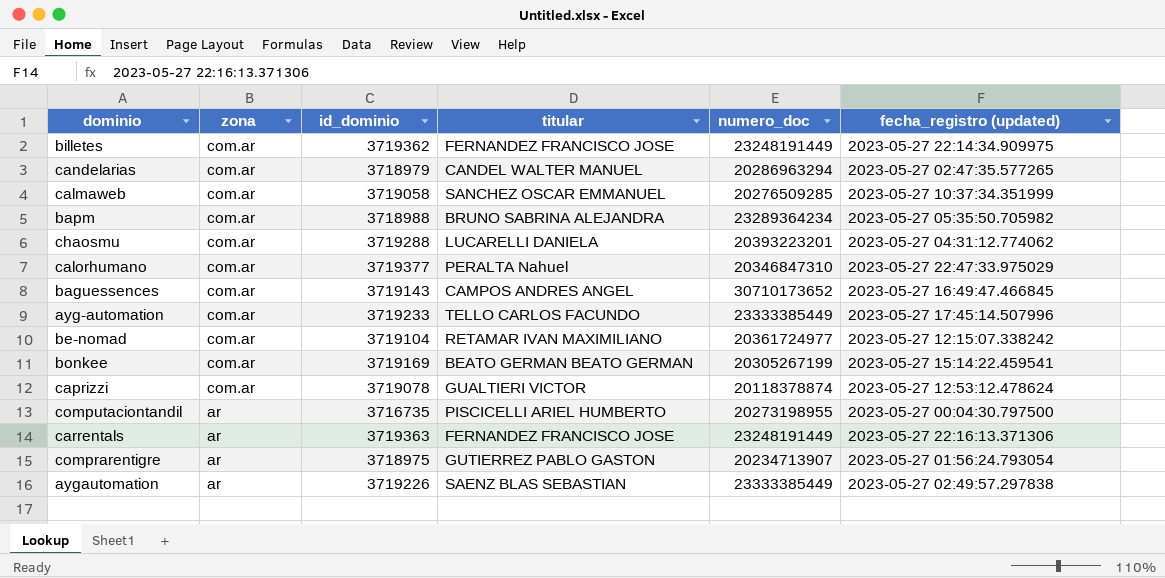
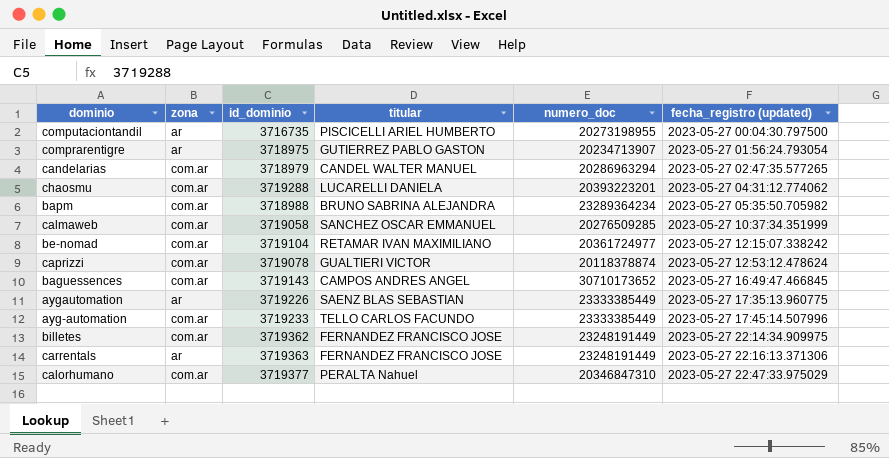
row order: zona descending -> fecha_registro (updated) ascending
row bonkee: com.ar | 3719169 | BEATO GERMAN BEATO GERMAN | 20305267199 | 2023-05-27 15:14:22.459541 -> none
aygautomation | fecha_registro (updated): 2023-05-27 02:49:57.297838 -> 2023-05-27 17:35:13.960775

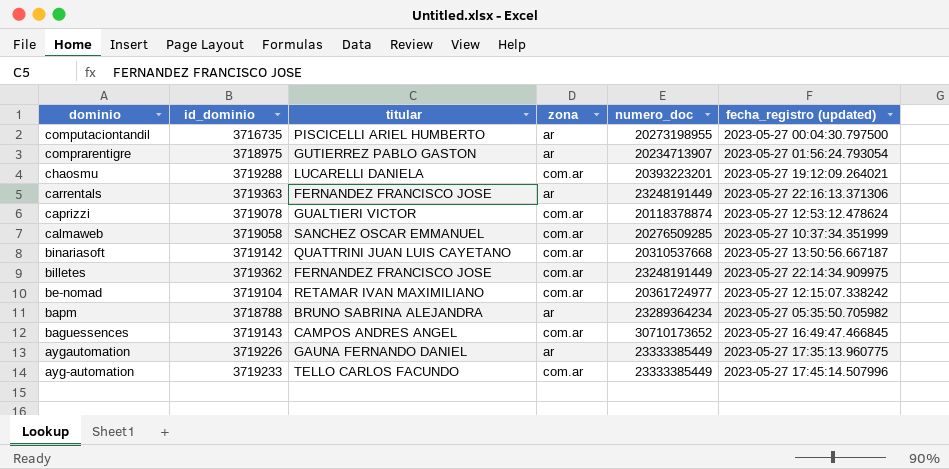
row order: fecha_registro (updated) ascending -> dominio descending
column zona | position: 2 -> 4
row candelarias: com.ar | 3718979 | CANDEL WALTER MANUEL | 20286963294 | 2023-05-27 02:47:35.577265 -> none
row calorhumano: com.ar | 3719377 | PERALTA Nahuel | 20346847310 | 2023-05-27 22:47:33.975029 -> none
chaosmu | fecha_registro (updated): 2023-05-27 04:31:12.774062 -> 2023-05-27 19:12:09.264021
row binariasoft: none -> 3719142 | QUATTRINI JUAN LUIS CAYETANO | com.ar | 20310537668 | 2023-05-27 13:50:56.667187
bapm | id_dominio: 3718988 -> 3718788
bapm | zona: com.ar -> ar
aygautomation | titular: SAENZ BLAS SEBASTIAN -> GAUNA FERNANDO DANIEL

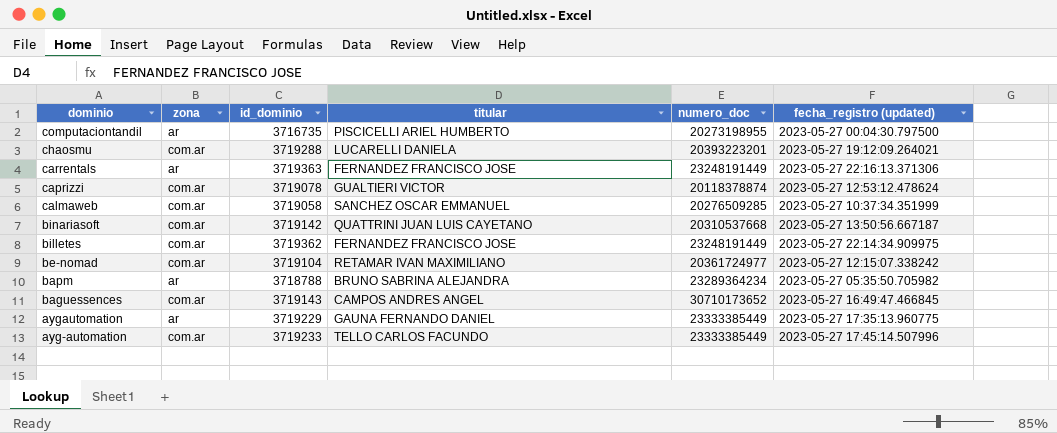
column zona | position: 4 -> 2
row comprarentigre: 3718975 | GUTIERREZ PABLO GASTON | ar | 20234713907 | 2023-05-27 01:56:24.793054 -> none
aygautomation | id_dominio: 3719226 -> 3719229

